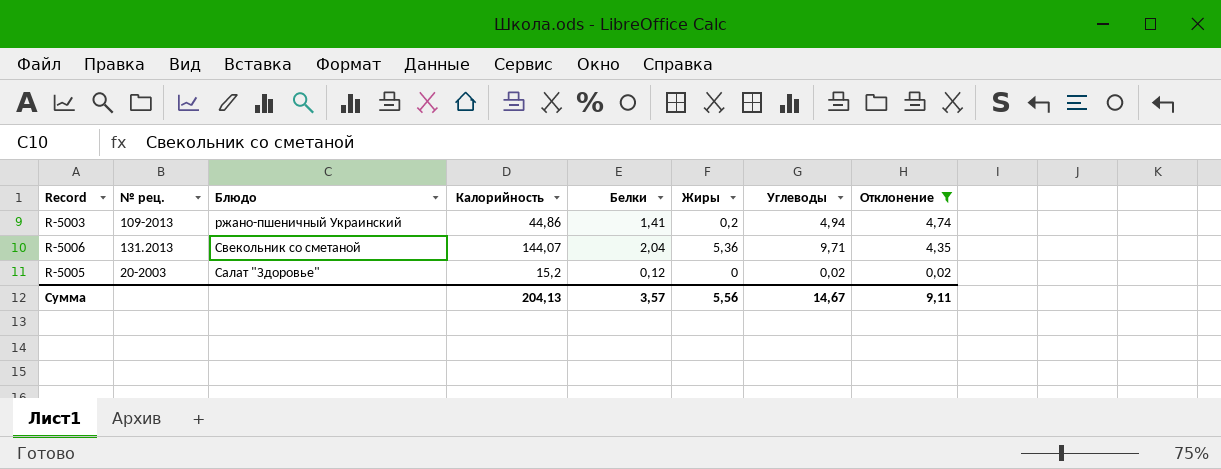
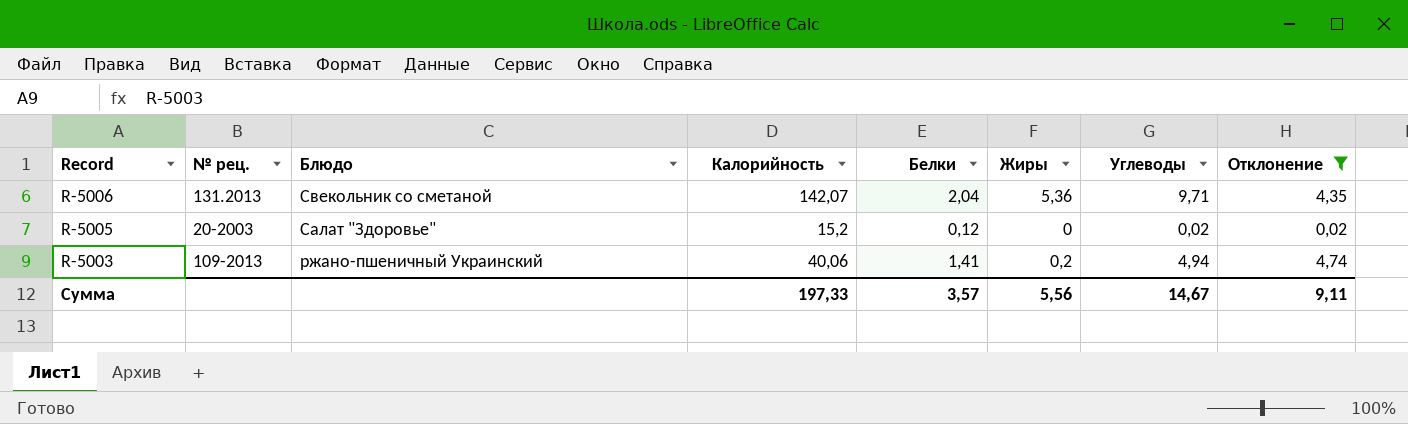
row order: Отклонение descending -> Record descending
R-5006 | Калорийность: 144,07 -> 142,07
R-5003 | Калорийность: 44,86 -> 40,06
Сумма | Калорийность: 204,13 -> 197,33

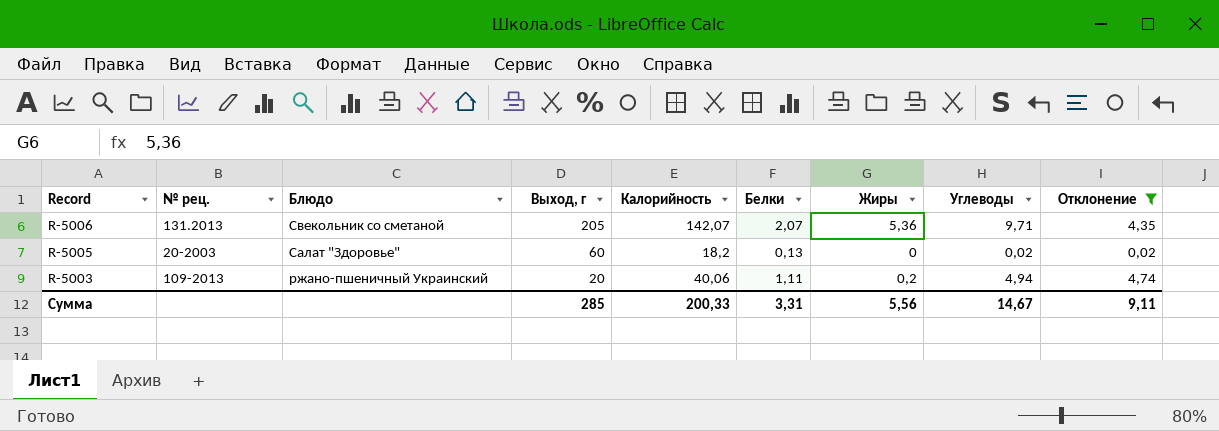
column Выход, г | position: none -> 4
R-5006 | Белки: 2,04 -> 2,07
R-5005 | Калорийность: 15,2 -> 18,2
R-5005 | Белки: 0,12 -> 0,13
R-5003 | Белки: 1,41 -> 1,11
Сумма | Калорийность: 197,33 -> 200,33
Сумма | Белки: 3,57 -> 3,31

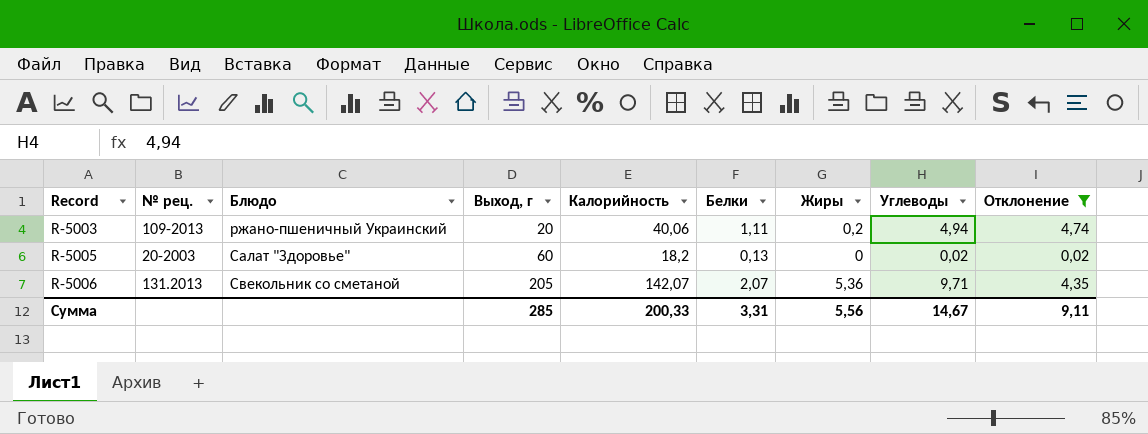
row order: Record descending -> Record ascending

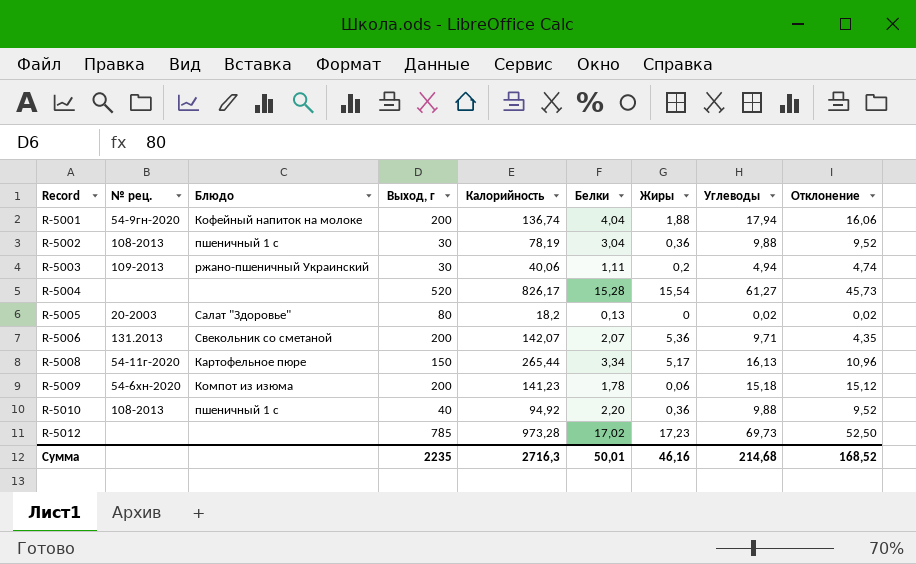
filter: Отклонение <= 4,74 -> none
R-5003 | Выход, г: 20 -> 30
R-5005 | Выход, г: 60 -> 80
R-5006 | Выход, г: 205 -> 200
Сумма | Выход, г: 285 -> 2235
Сумма | Калорийность: 200,33 -> 2716,3
Сумма | Белки: 3,31 -> 50,01
Сумма | Жиры: 5,56 -> 46,16
Сумма | Углеводы: 14,67 -> 214,68
Сумма | Отклонение: 9,11 -> 168,52

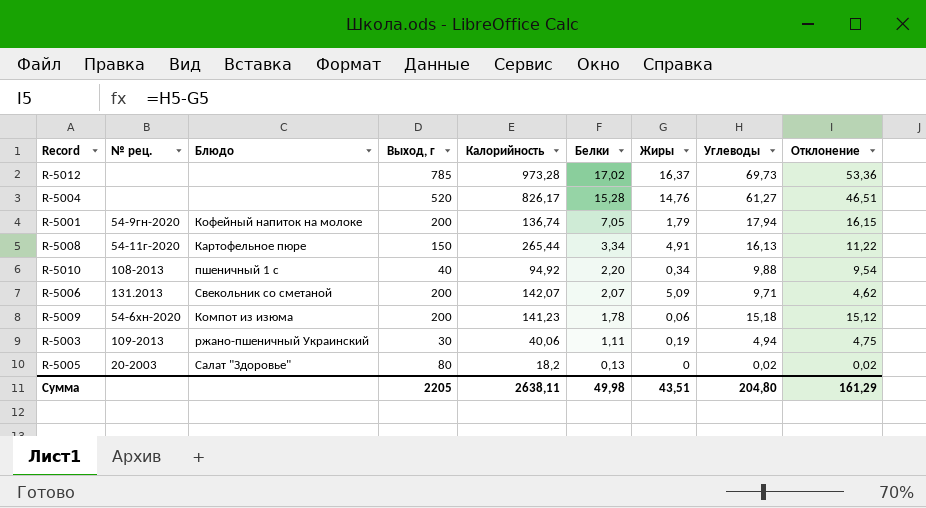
row order: Record ascending -> Белки descending
row R-5002: 108-2013 | пшеничный 1 с | 30 | 78,19 | 3,04 | 0,36 | 9,88 | 9,52 -> none
R-5012 | Жиры: 17,23 -> 16,37
R-5012 | Отклонение: 52,50 -> 53,36
R-5004 | Жиры: 15,54 -> 14,76
R-5004 | Отклонение: 45,73 -> 46,51
R-5001 | Белки: 4,04 -> 7,05
R-5001 | Жиры: 1,88 -> 1,79
R-5001 | Отклонение: 16,06 -> 16,15
R-5008 | Жиры: 5,17 -> 4,91
R-5008 | Отклонение: 10,96 -> 11,22
R-5010 | Жиры: 0,36 -> 0,34
R-5010 | Отклонение: 9,52 -> 9,54
R-5006 | Жиры: 5,36 -> 5,09
R-5006 | Отклонение: 4,35 -> 4,62
R-5003 | Жиры: 0,2 -> 0,19
R-5003 | Отклонение: 4,74 -> 4,75
Сумма | Выход, г: 2235 -> 2205
Сумма | Калорийность: 2716,3 -> 2638,11
Сумма | Белки: 50,01 -> 49,98
Сумма | Жиры: 46,16 -> 43,51
Сумма | Углеводы: 214,68 -> 204,80
Сумма | Отклонение: 168,52 -> 161,29

